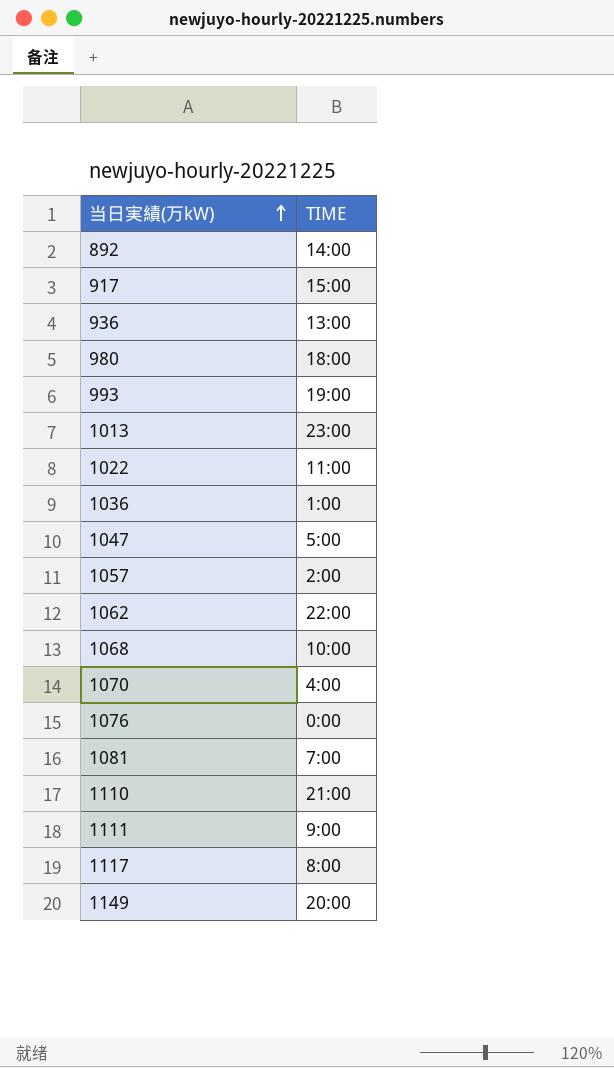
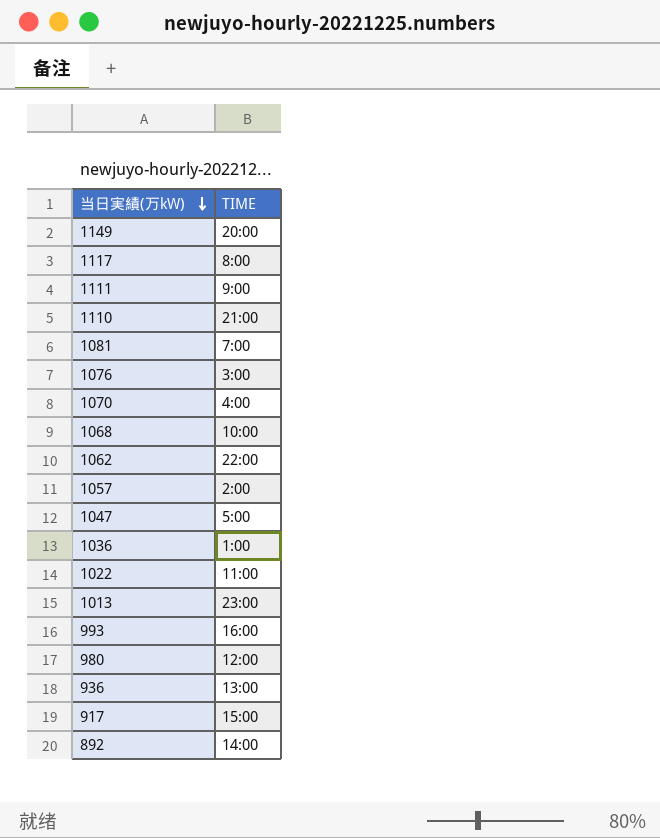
row order: 当日実績(万kW) ascending -> 当日実績(万kW) descending
1076 | TIME: 0:00 -> 3:00
993 | TIME: 19:00 -> 16:00
980 | TIME: 18:00 -> 12:00

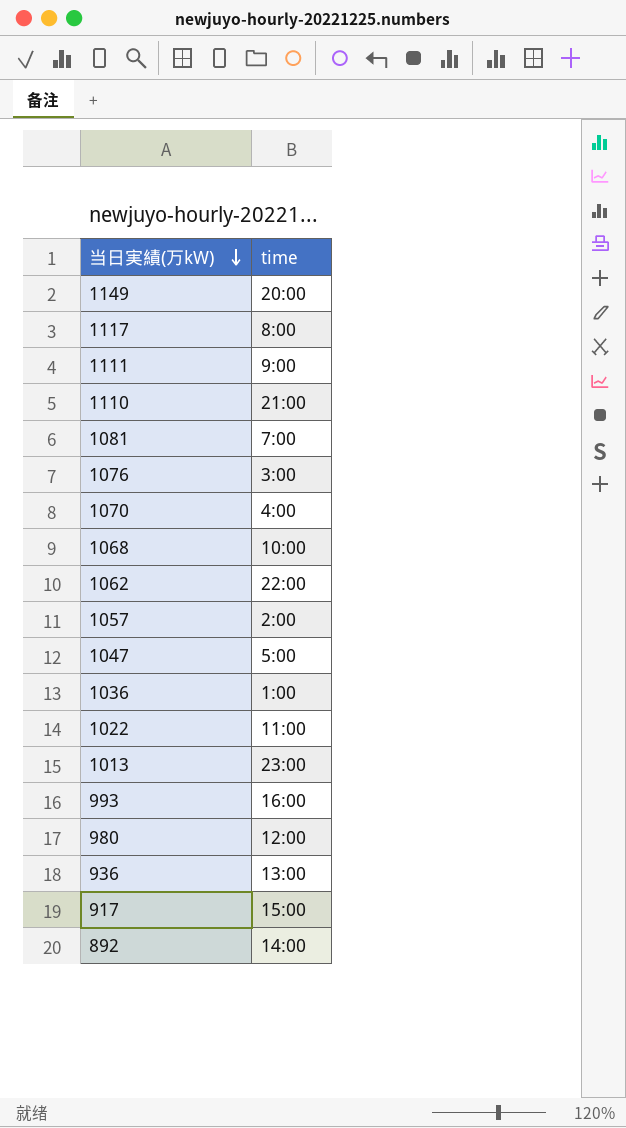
column name: TIME -> time

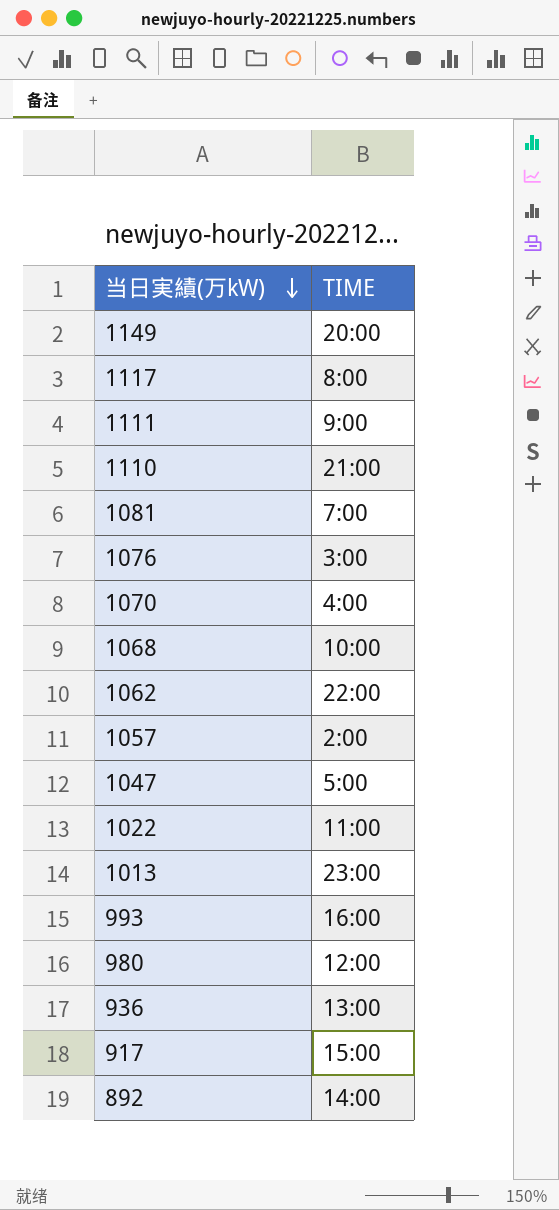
column name: time -> TIME
row 1036: 1:00 -> none

